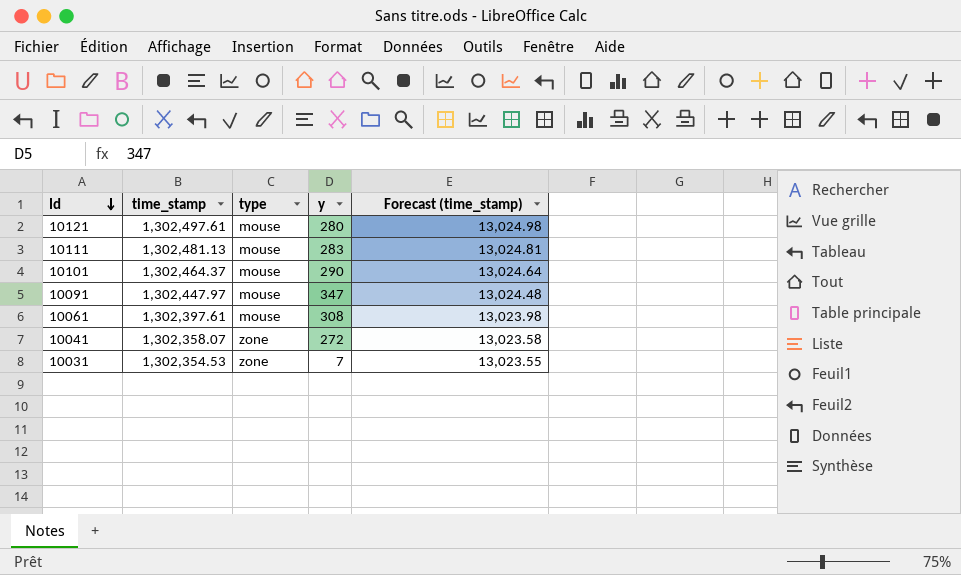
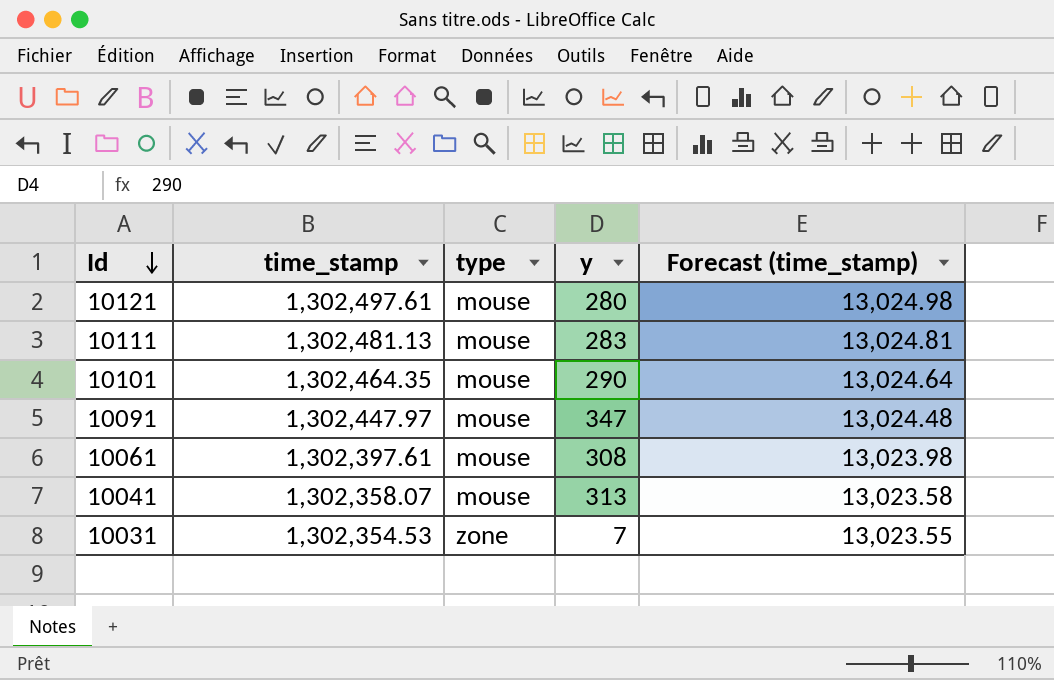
10101 | time_stamp: 1,302,464.37 -> 1,302,464.35
10041 | type: zone -> mouse
10041 | y: 272 -> 313

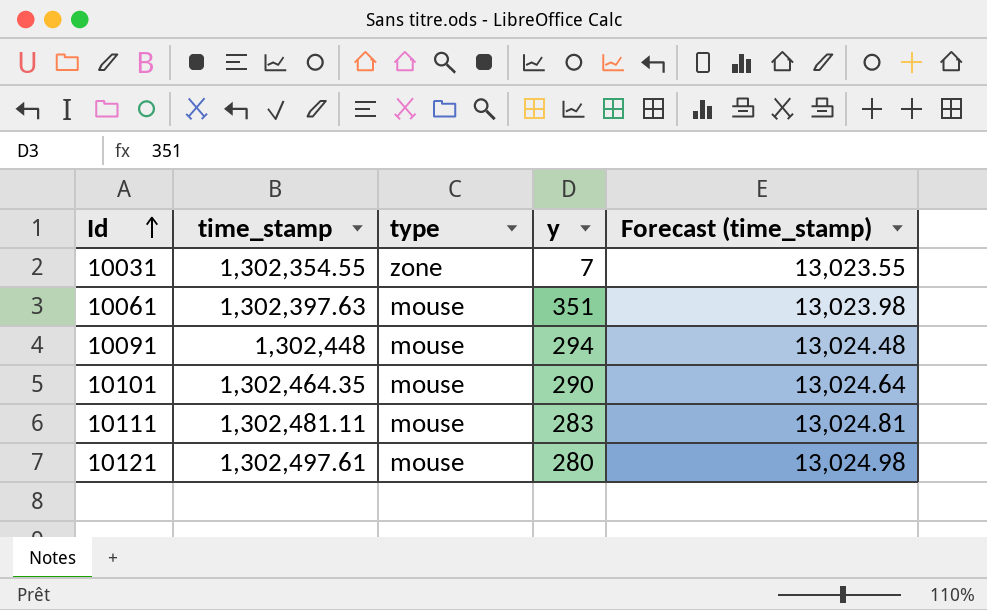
row order: Id descending -> Id ascending
row 10041: 1,302,358.07 | mouse | 313 | 13,023.58 -> none
10031 | time_stamp: 1,302,354.53 -> 1,302,354.55
10061 | time_stamp: 1,302,397.61 -> 1,302,397.63
10061 | y: 308 -> 351
10091 | time_stamp: 1,302,447.97 -> 1,302,448
10091 | y: 347 -> 294
10111 | time_stamp: 1,302,481.13 -> 1,302,481.11

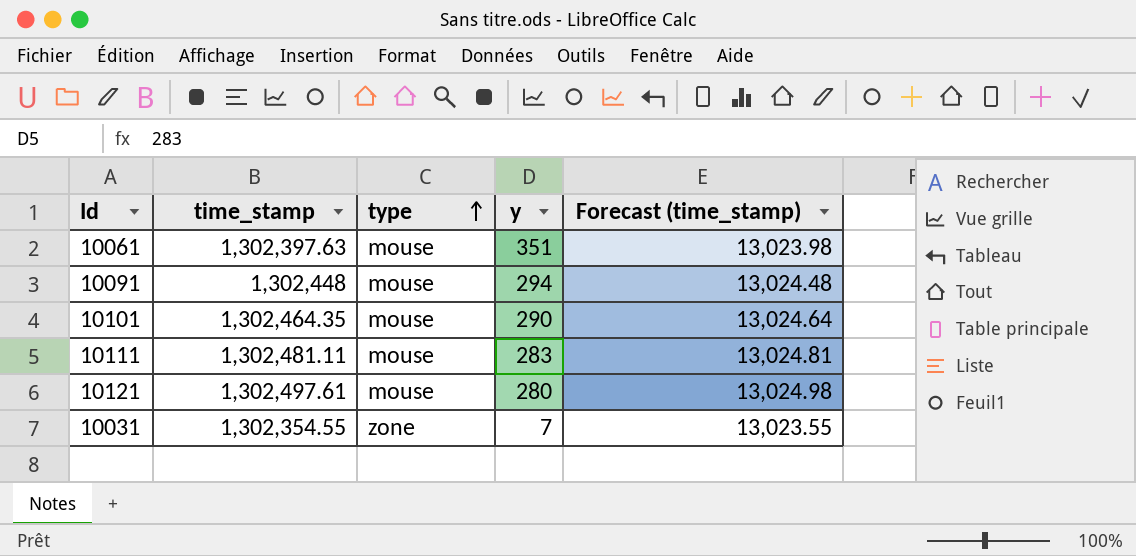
row order: Id ascending -> type ascending

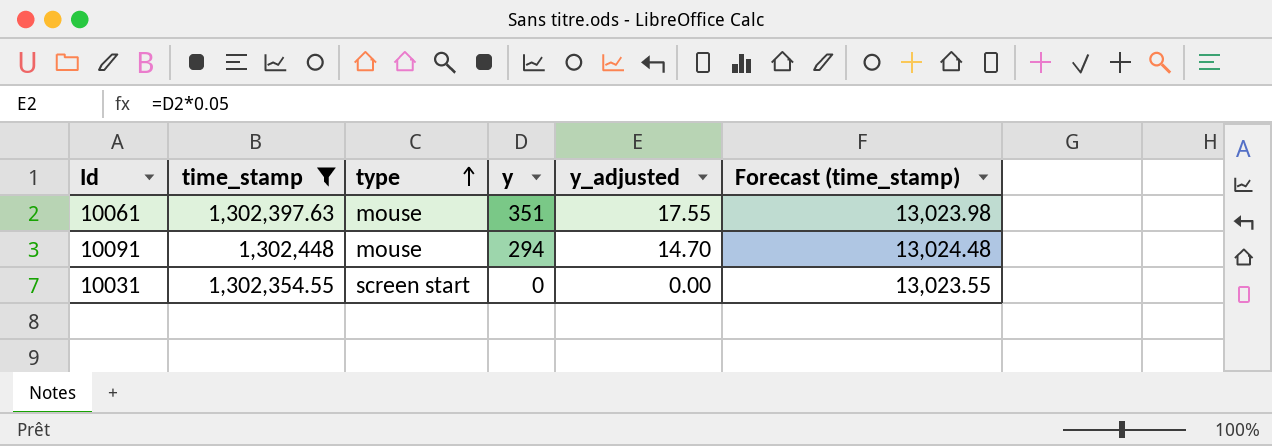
filter: none -> time_stamp <= 1,302,448
column y_adjusted | formula: none -> [y] * 0.05
10031 | type: zone -> screen start
10031 | y: 7 -> 0

